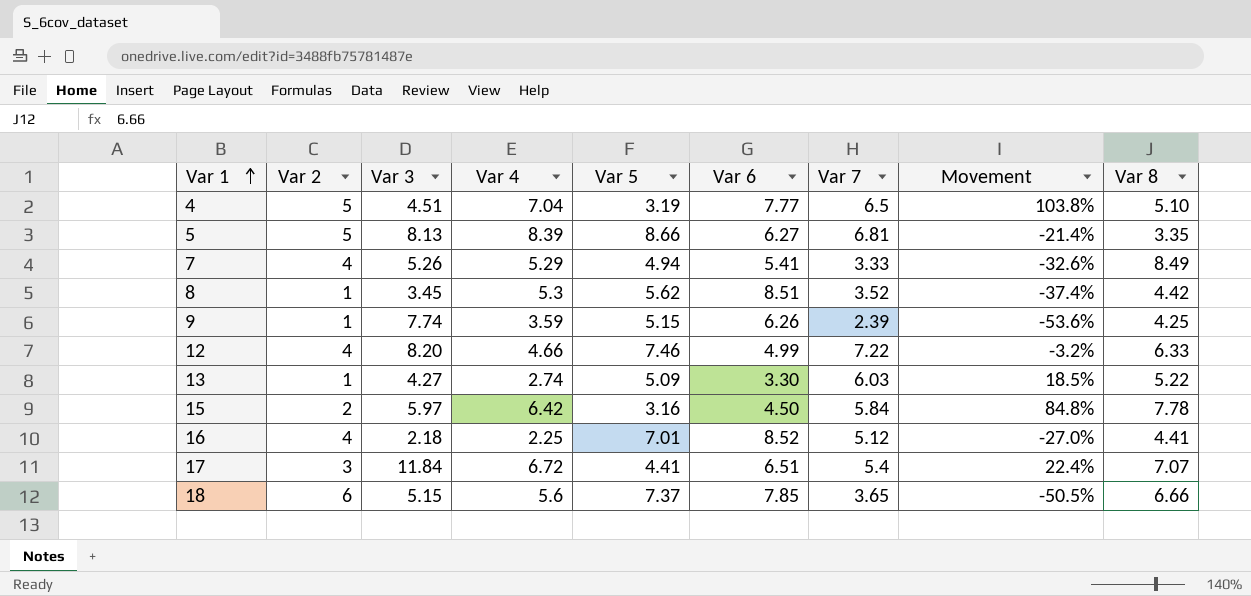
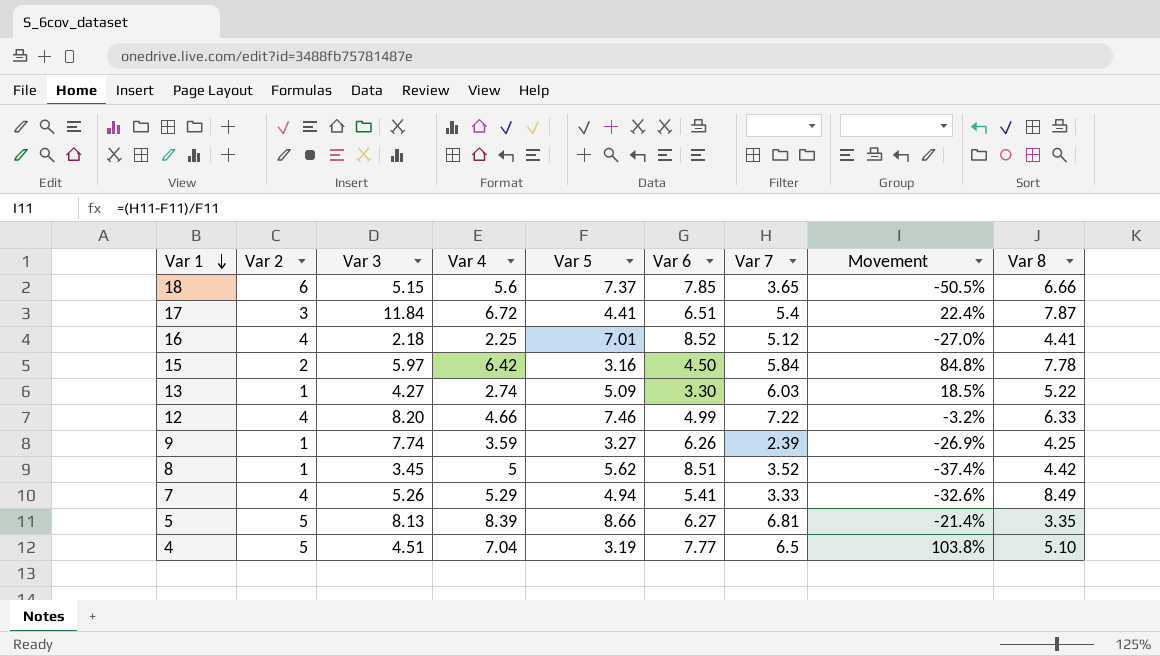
row order: Var 1 ascending -> Var 1 descending
17 | Var 8: 7.07 -> 7.87
9 | Var 5: 5.15 -> 3.27
9 | Movement: -53.6% -> -26.9%
8 | Var 4: 5.3 -> 5

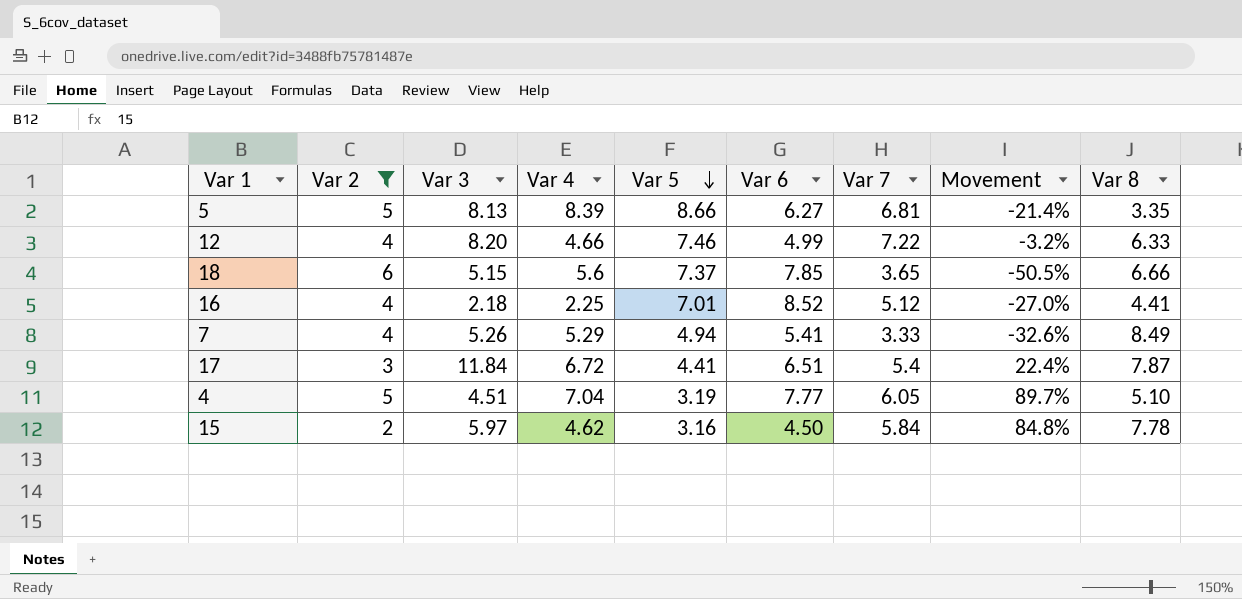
filter: none -> Var 2 != 1
row order: Var 1 descending -> Var 5 descending
4 | Var 7: 6.5 -> 6.05
4 | Movement: 103.8% -> 89.7%
15 | Var 4: 6.42 -> 4.62

